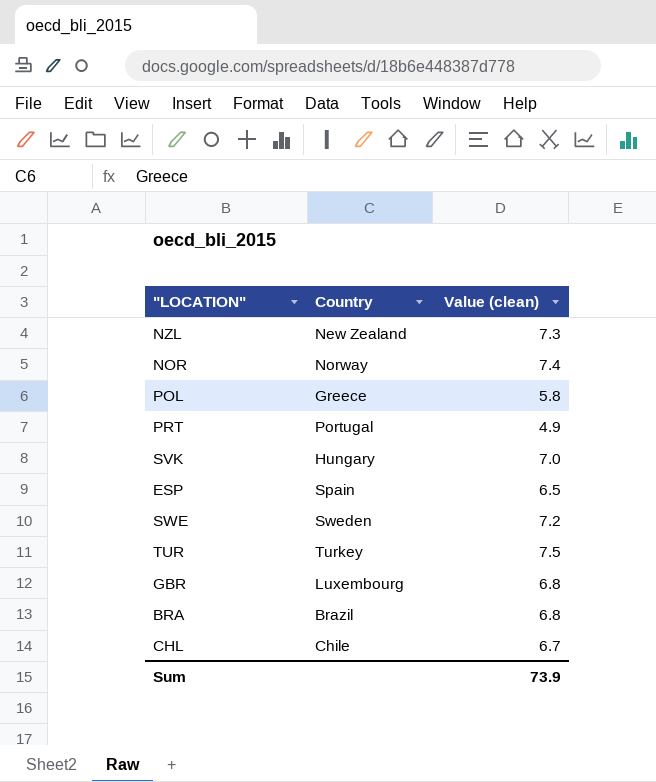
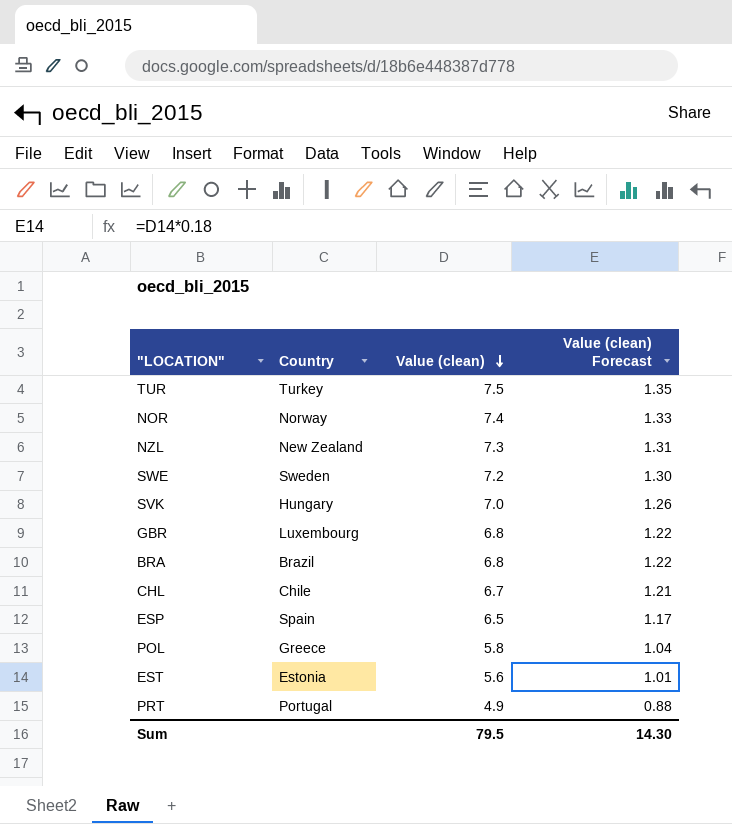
row order: none -> Value (clean) descending
column Value (clean) Forecast | formula: none -> [Value (clean)] * 0.18
row EST: none -> Estonia | 5.6 | 1.01
Sum | Value (clean): 73.9 -> 79.5

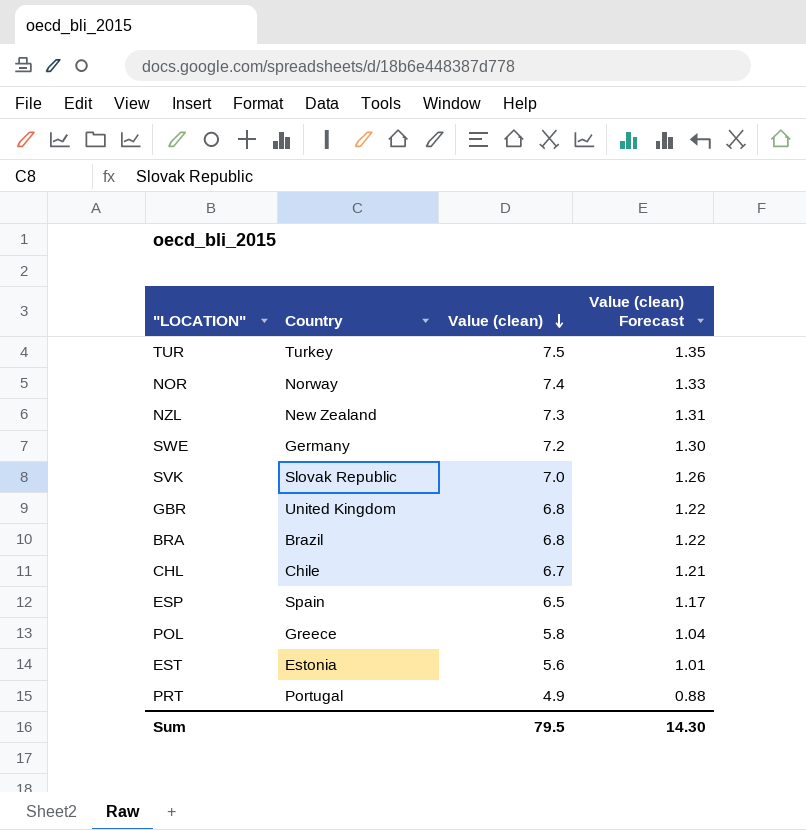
SWE | Country: Sweden -> Germany
SVK | Country: Hungary -> Slovak Republic
GBR | Country: Luxembourg -> United Kingdom

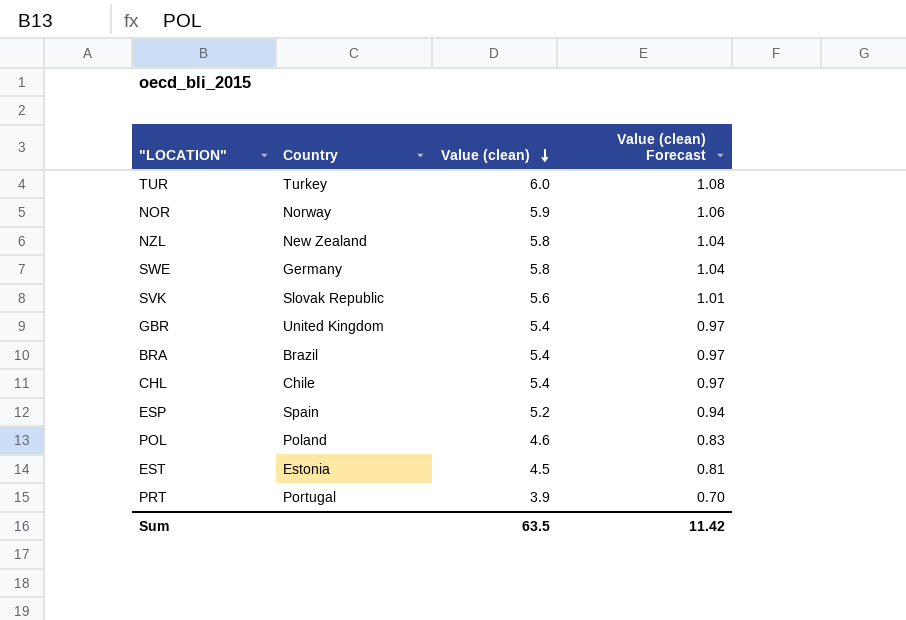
TUR | Value (clean): 7.5 -> 6.0
TUR | Value (clean) Forecast: 1.35 -> 1.08
NOR | Value (clean): 7.4 -> 5.9
NOR | Value (clean) Forecast: 1.33 -> 1.06
NZL | Value (clean): 7.3 -> 5.8
NZL | Value (clean) Forecast: 1.31 -> 1.04
SWE | Value (clean): 7.2 -> 5.8
SWE | Value (clean) Forecast: 1.30 -> 1.04
SVK | Value (clean): 7.0 -> 5.6
SVK | Value (clean) Forecast: 1.26 -> 1.01
GBR | Value (clean): 6.8 -> 5.4
GBR | Value (clean) Forecast: 1.22 -> 0.97
BRA | Value (clean): 6.8 -> 5.4
BRA | Value (clean) Forecast: 1.22 -> 0.97
CHL | Value (clean): 6.7 -> 5.4
CHL | Value (clean) Forecast: 1.21 -> 0.97
ESP | Value (clean): 6.5 -> 5.2
ESP | Value (clean) Forecast: 1.17 -> 0.94
POL | Country: Greece -> Poland
POL | Value (clean): 5.8 -> 4.6
POL | Value (clean) Forecast: 1.04 -> 0.83
EST | Value (clean): 5.6 -> 4.5
EST | Value (clean) Forecast: 1.01 -> 0.81
PRT | Value (clean): 4.9 -> 3.9
PRT | Value (clean) Forecast: 0.88 -> 0.70
Sum | Value (clean): 79.5 -> 63.5
Sum | Value (clean) Forecast: 14.30 -> 11.42

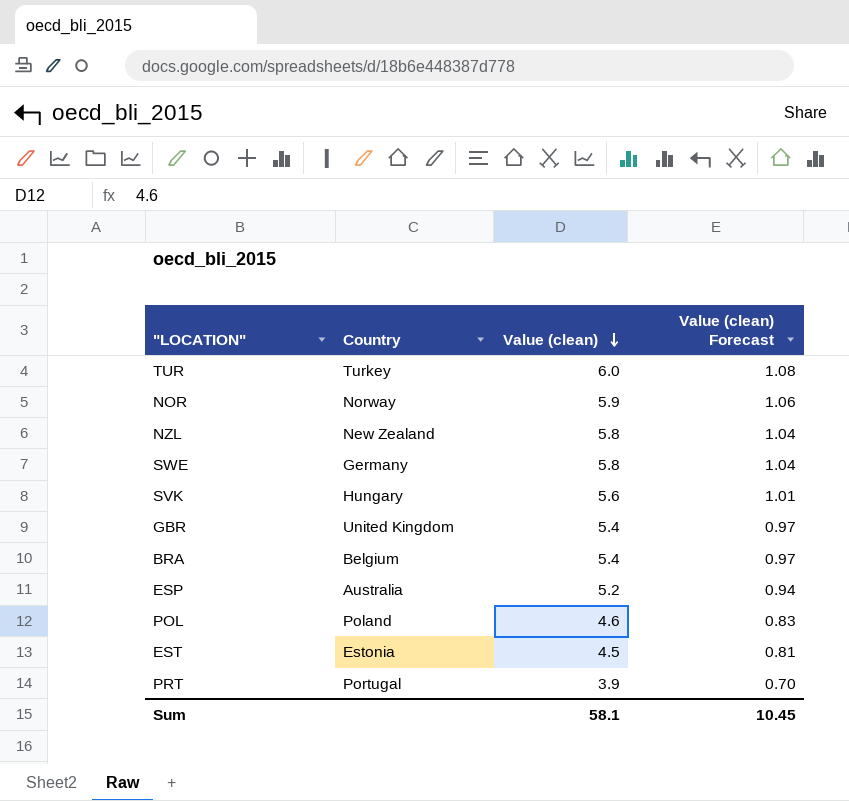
row CHL: Chile | 5.4 | 0.97 -> none
SVK | Country: Slovak Republic -> Hungary
BRA | Country: Brazil -> Belgium
ESP | Country: Spain -> Australia
Sum | Value (clean): 63.5 -> 58.1
Sum | Value (clean) Forecast: 11.42 -> 10.45

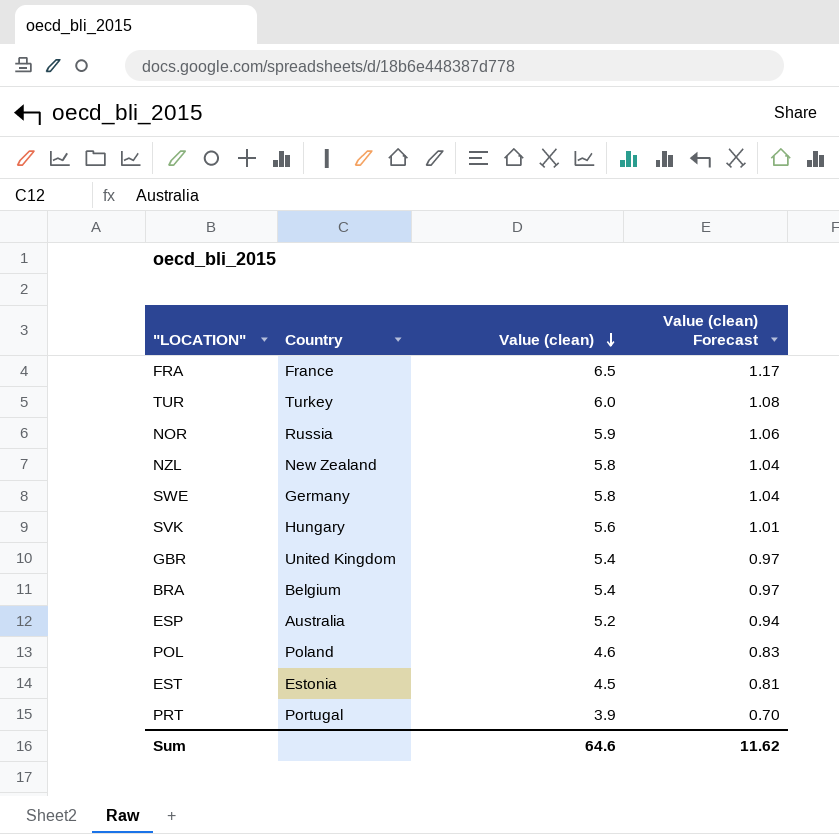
row FRA: none -> France | 6.5 | 1.17
NOR | Country: Norway -> Russia
Sum | Value (clean): 58.1 -> 64.6
Sum | Value (clean) Forecast: 10.45 -> 11.62

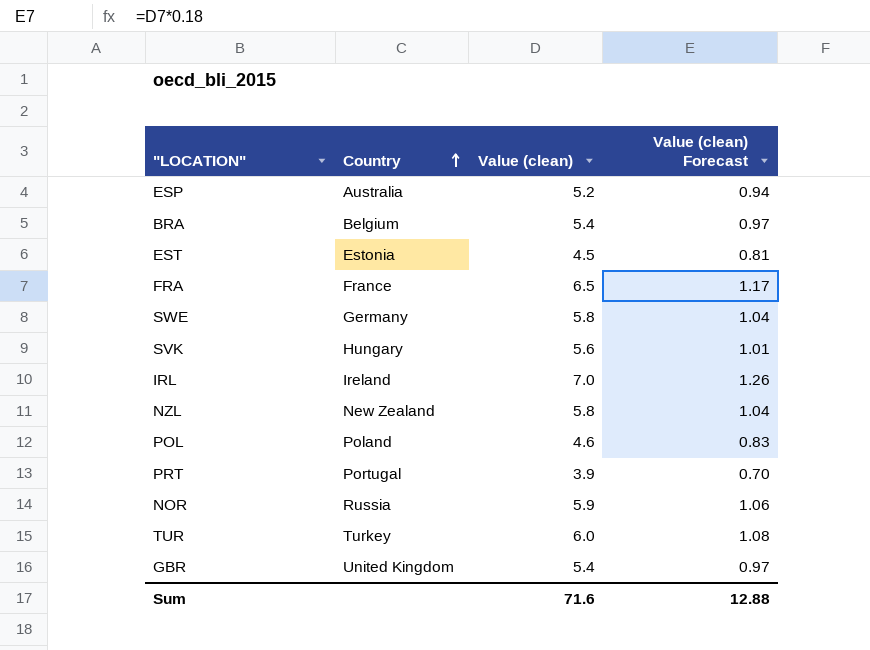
row order: Value (clean) descending -> Country ascending
row IRL: none -> Ireland | 7.0 | 1.26
Sum | Value (clean): 64.6 -> 71.6
Sum | Value (clean) Forecast: 11.62 -> 12.88

